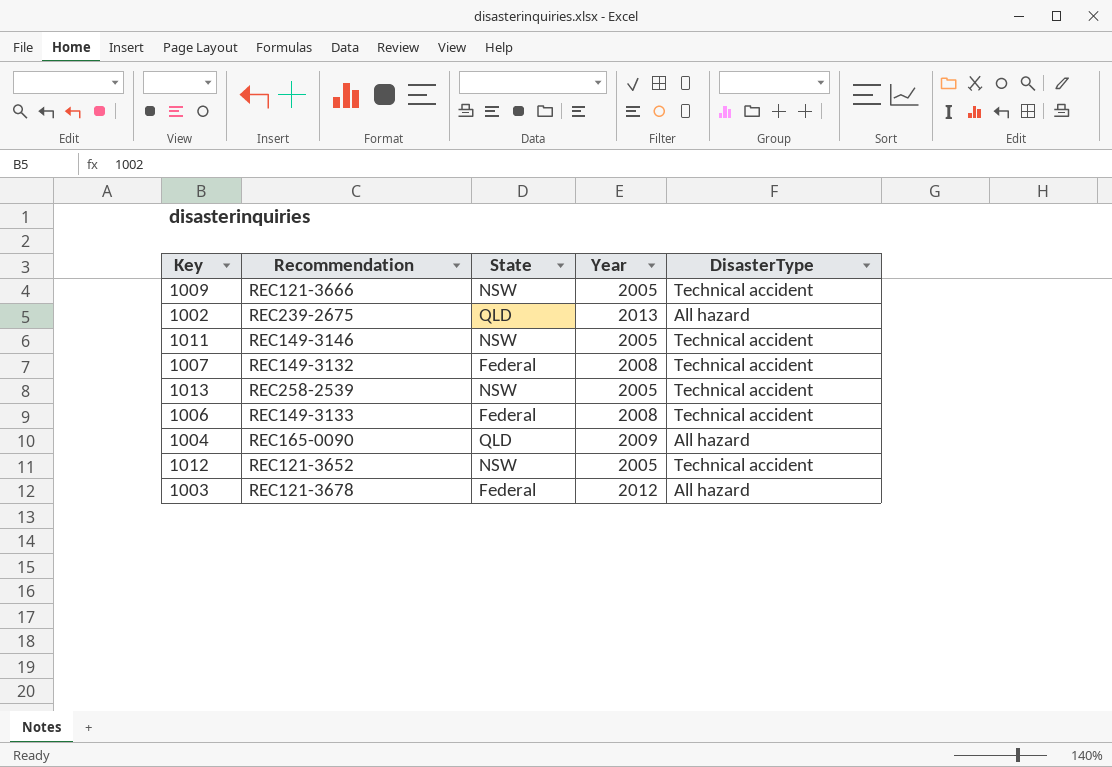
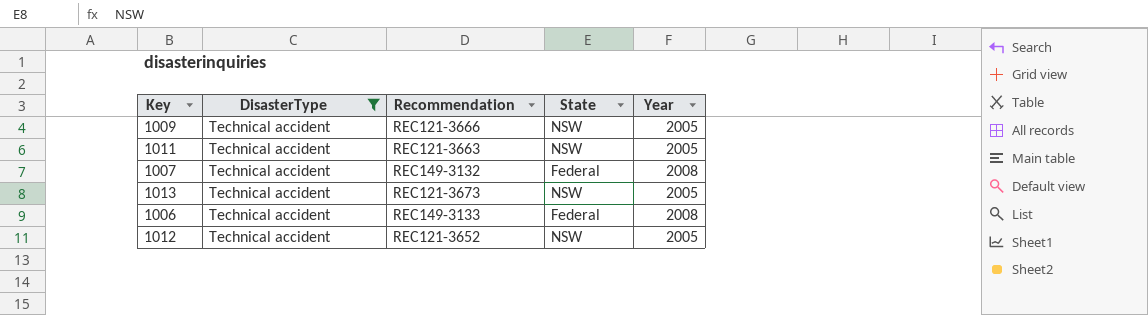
filter: none -> DisasterType = Technical accident
column DisasterType | position: 5 -> 2
1011 | Recommendation: REC149-3146 -> REC121-3663
1013 | Recommendation: REC258-2539 -> REC121-3673

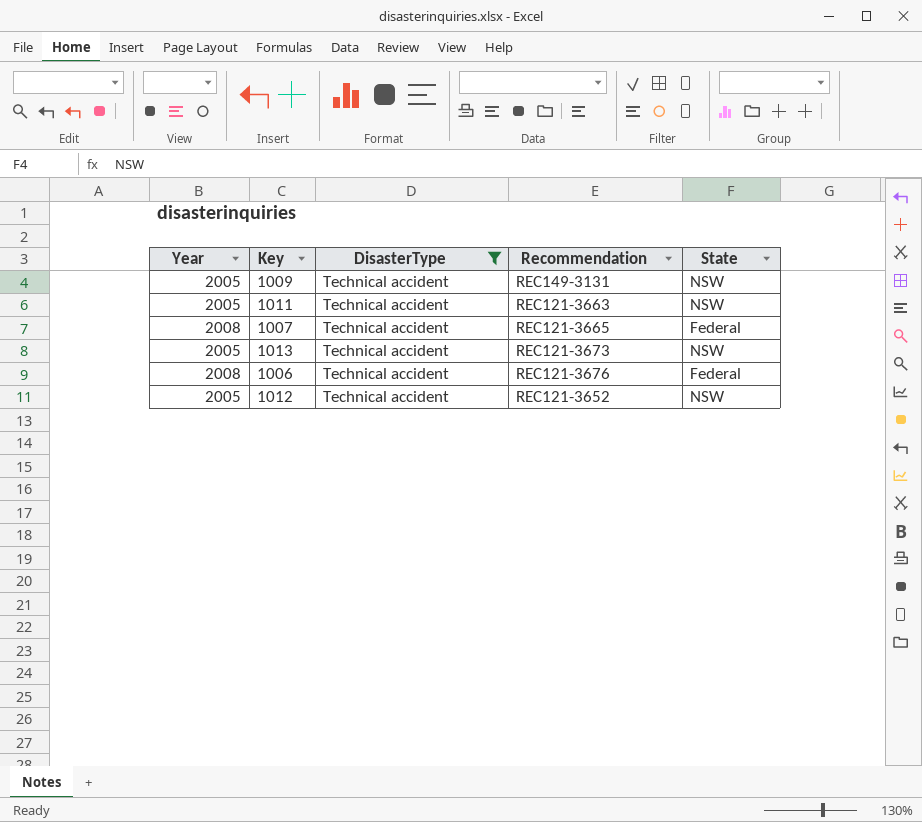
column Year | position: 5 -> 1
1009 | Recommendation: REC121-3666 -> REC149-3131
1007 | Recommendation: REC149-3132 -> REC121-3665
1006 | Recommendation: REC149-3133 -> REC121-3676

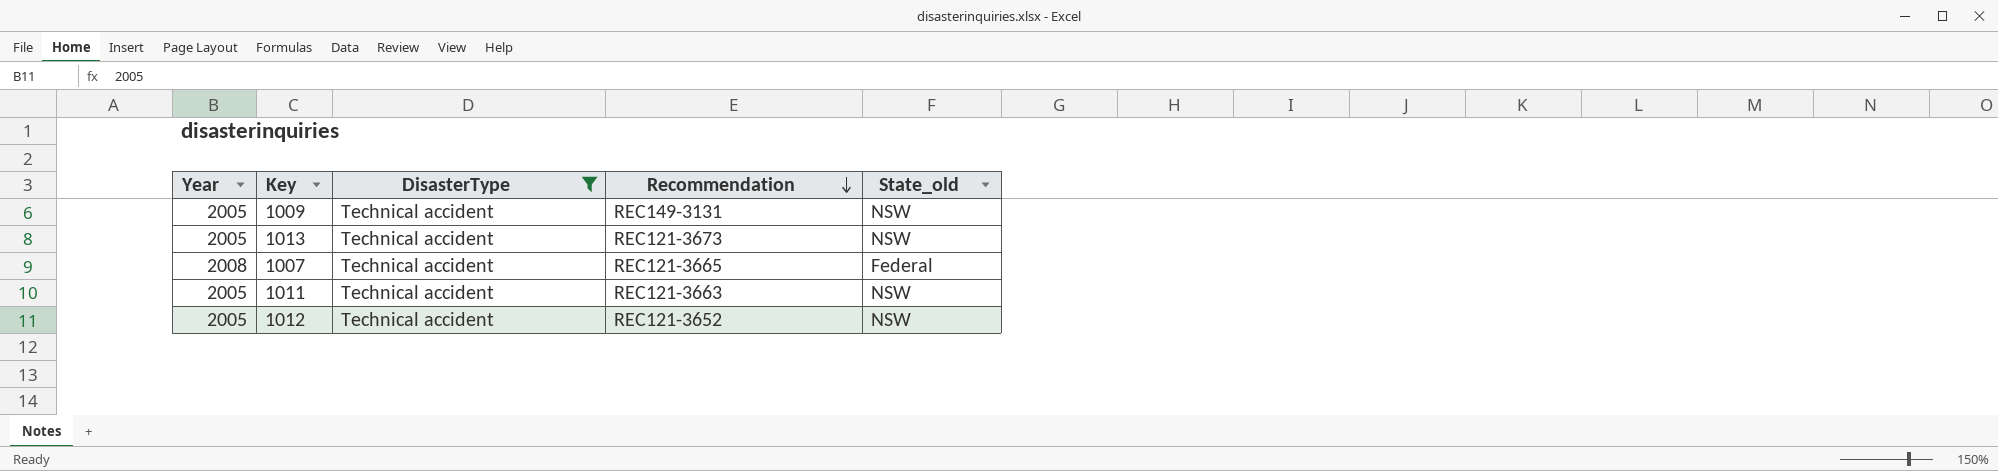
row order: none -> Recommendation descending
column name: State -> State_old
row 1006: 2008 | Technical accident | REC121-3676 | Federal -> none

